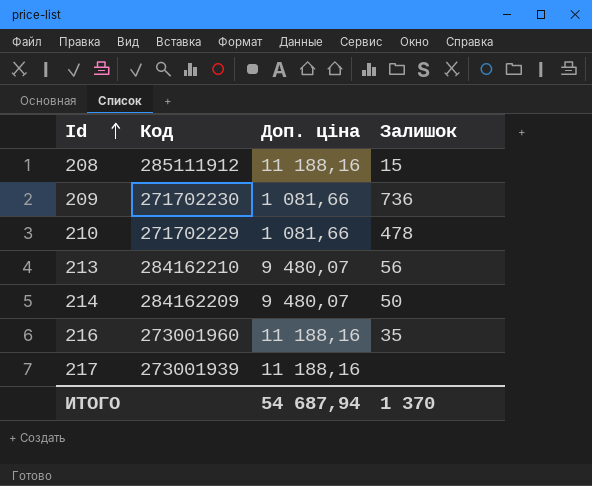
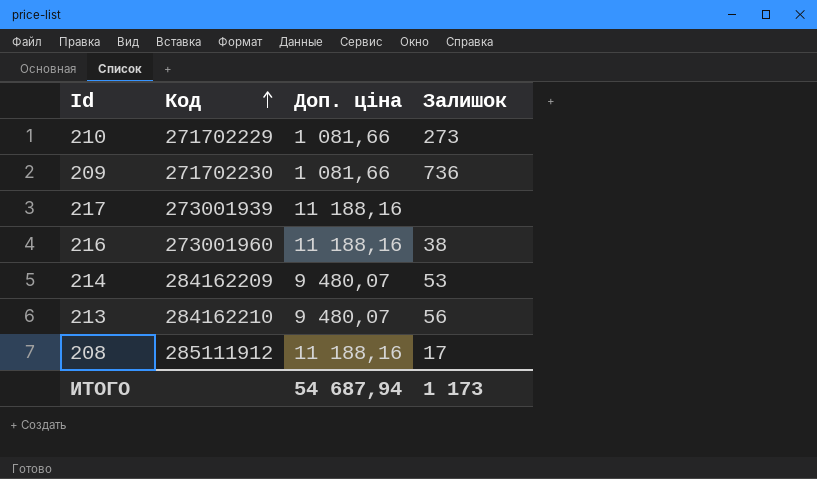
row order: Id ascending -> Код ascending
210 | Залишок: 478 -> 273
216 | Залишок: 35 -> 38
214 | Залишок: 50 -> 53
208 | Залишок: 15 -> 17
ИТОГО | Залишок: 1 370 -> 1 173

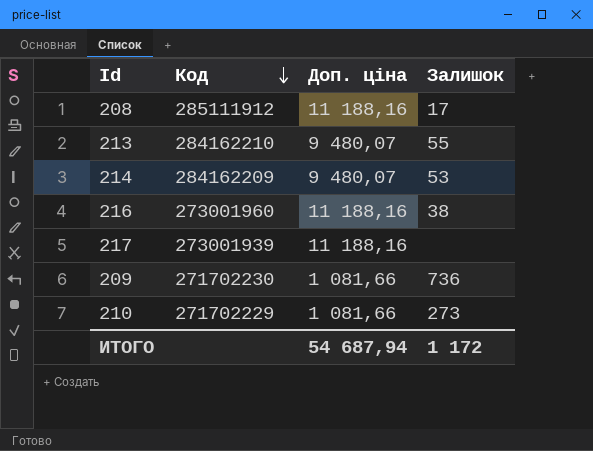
row order: Код ascending -> Код descending
213 | Залишок: 56 -> 55
ИТОГО | Залишок: 1 173 -> 1 172

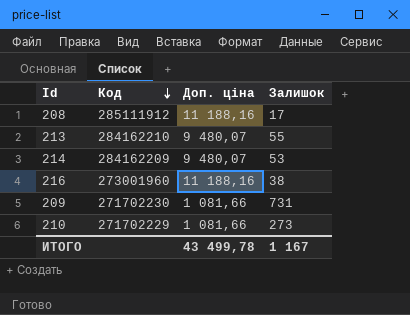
row 217: 273001939 | 11 188,16 | none -> none
209 | Залишок: 736 -> 731
ИТОГО | Доп. ціна: 54 687,94 -> 43 499,78
ИТОГО | Залишок: 1 172 -> 1 167

